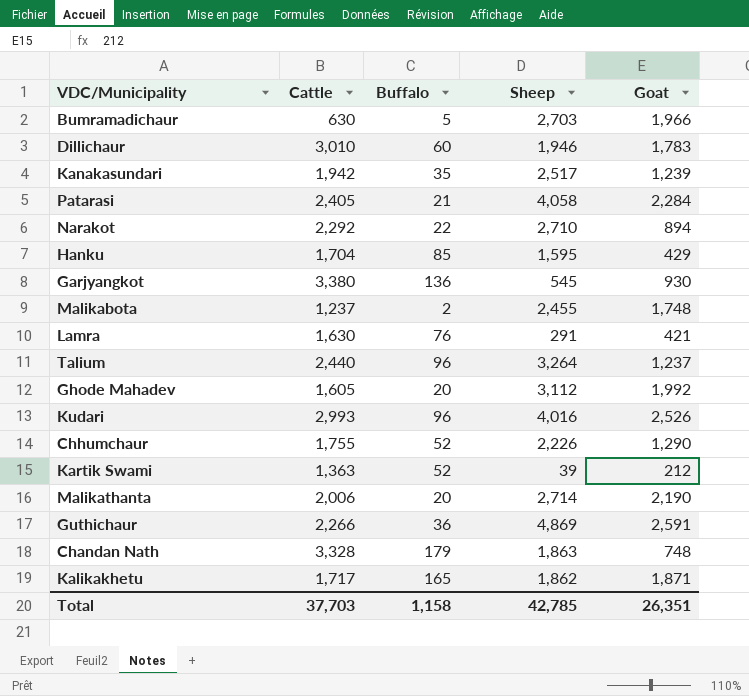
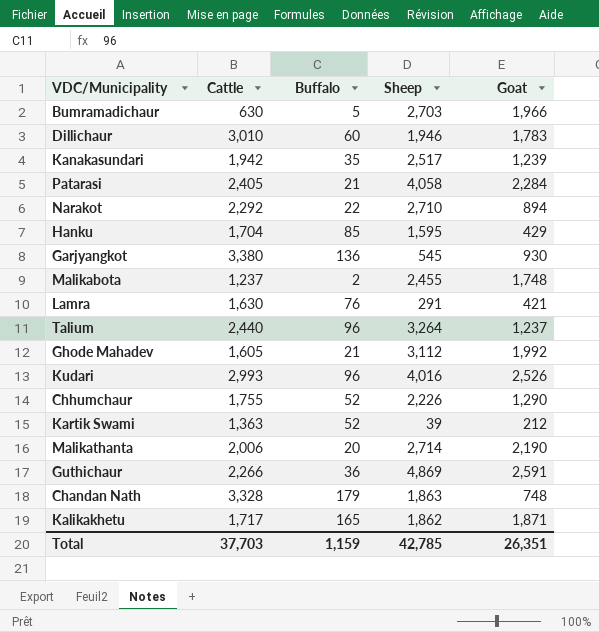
Ghode Mahadev | Buffalo: 20 -> 21
Total | Buffalo: 1,158 -> 1,159

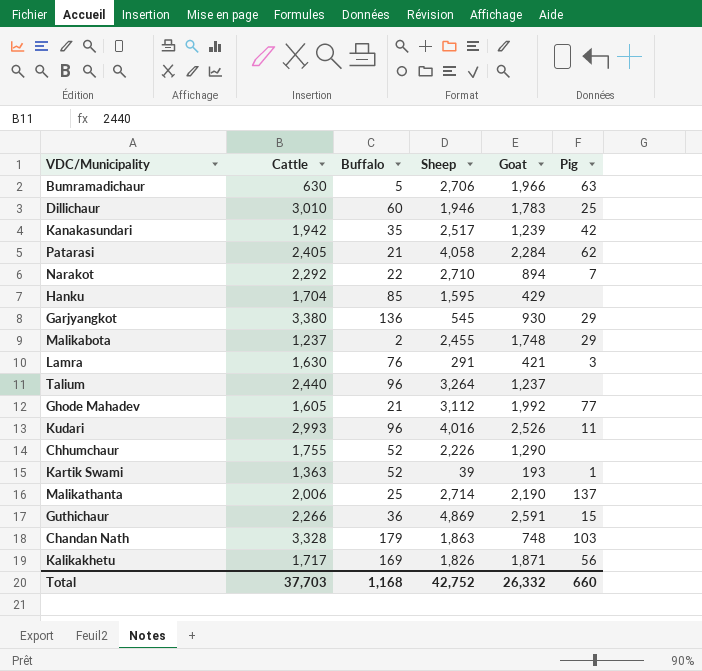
column Pig | position: none -> 6
Bumramadichaur | Sheep: 2,703 -> 2,706
Kartik Swami | Goat: 212 -> 193
Malikathanta | Buffalo: 20 -> 25
Kalikakhetu | Buffalo: 165 -> 169
Kalikakhetu | Sheep: 1,862 -> 1,826
Total | Buffalo: 1,159 -> 1,168
Total | Sheep: 42,785 -> 42,752
Total | Goat: 26,351 -> 26,332

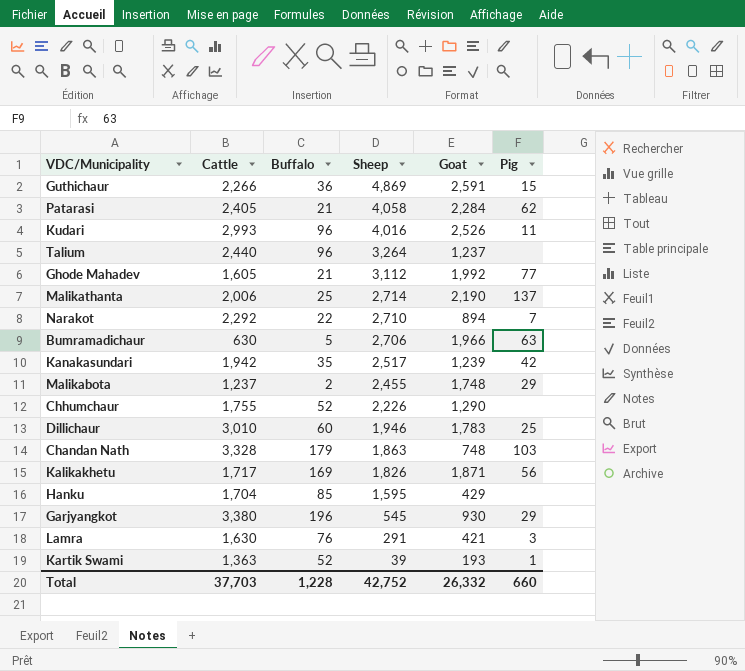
row order: none -> Sheep descending
Garjyangkot | Buffalo: 136 -> 196
Total | Buffalo: 1,168 -> 1,228

